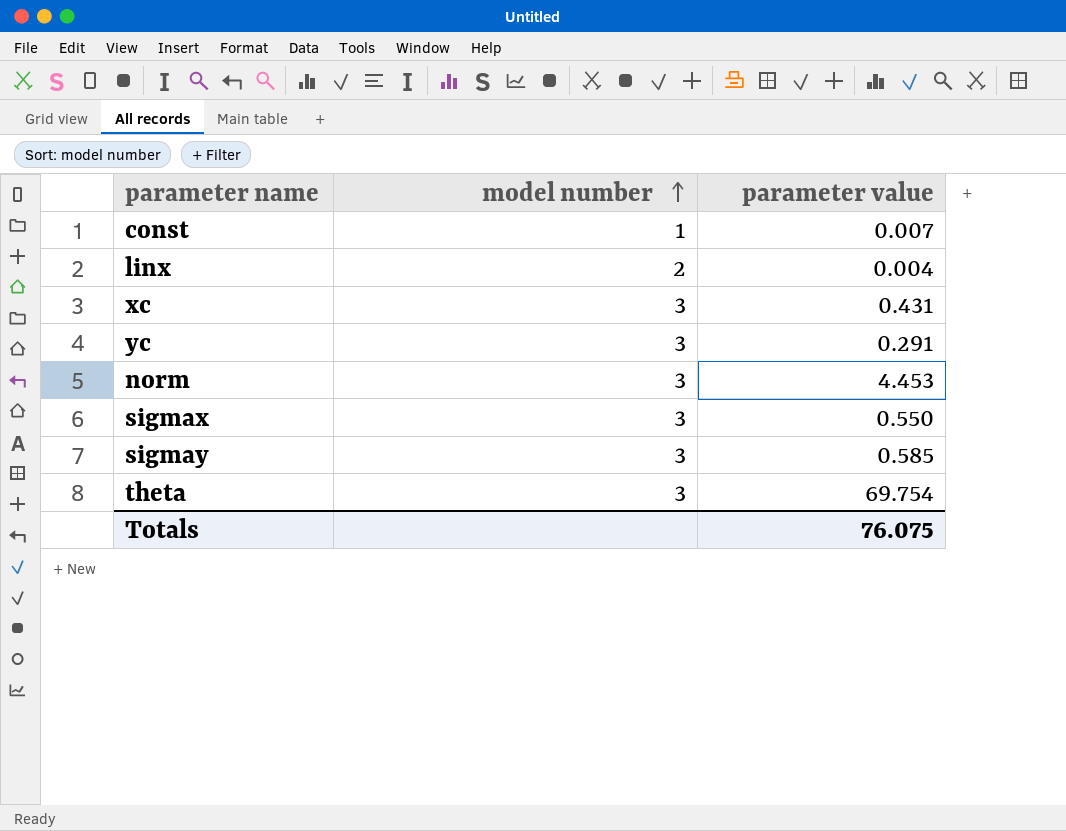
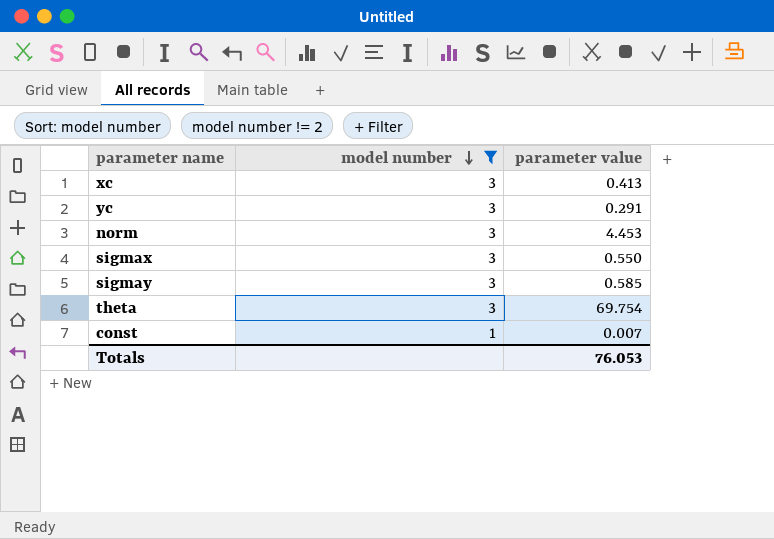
filter: none -> model number != 2
row order: model number ascending -> model number descending
xc | parameter value: 0.431 -> 0.413
Totals | parameter value: 76.075 -> 76.053

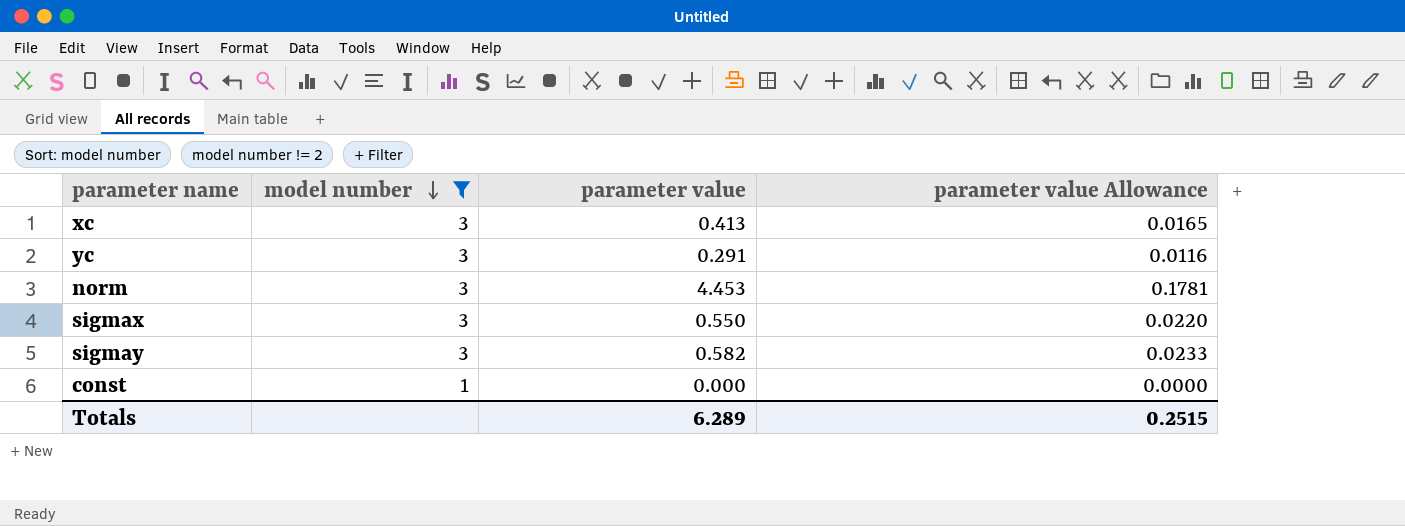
column parameter value Allowance | formula: none -> [parameter value] * 0.04
row theta: 3 | 69.754 -> none
sigmay | parameter value: 0.585 -> 0.582
const | parameter value: 0.007 -> 0.000
Totals | parameter value: 76.053 -> 6.289

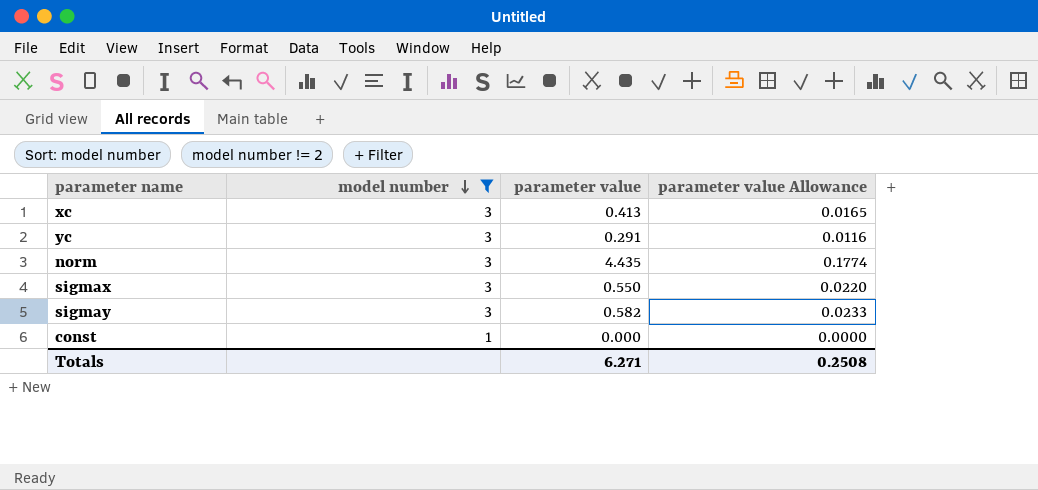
norm | parameter value: 4.453 -> 4.435
norm | parameter value Allowance: 0.1781 -> 0.1774
Totals | parameter value: 6.289 -> 6.271
Totals | parameter value Allowance: 0.2515 -> 0.2508

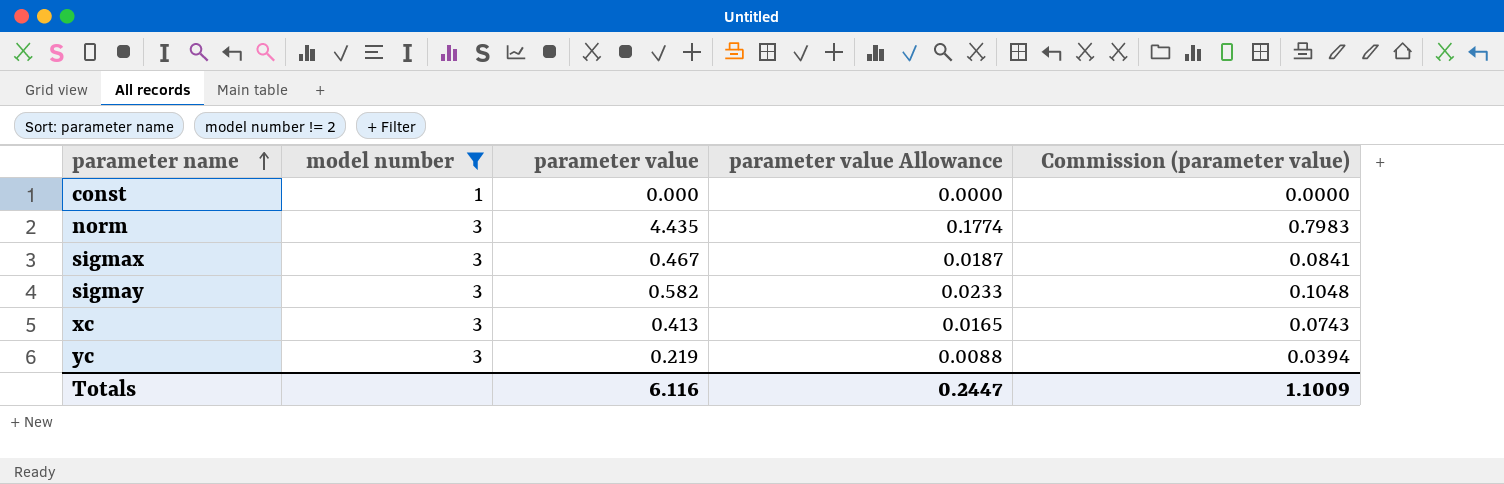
row order: model number descending -> parameter name ascending
column Commission (parameter value) | formula: none -> [parameter value] * 0.18
sigmax | parameter value: 0.550 -> 0.467
sigmax | parameter value Allowance: 0.0220 -> 0.0187
yc | parameter value: 0.291 -> 0.219
yc | parameter value Allowance: 0.0116 -> 0.0088
Totals | parameter value: 6.271 -> 6.116
Totals | parameter value Allowance: 0.2508 -> 0.2447

